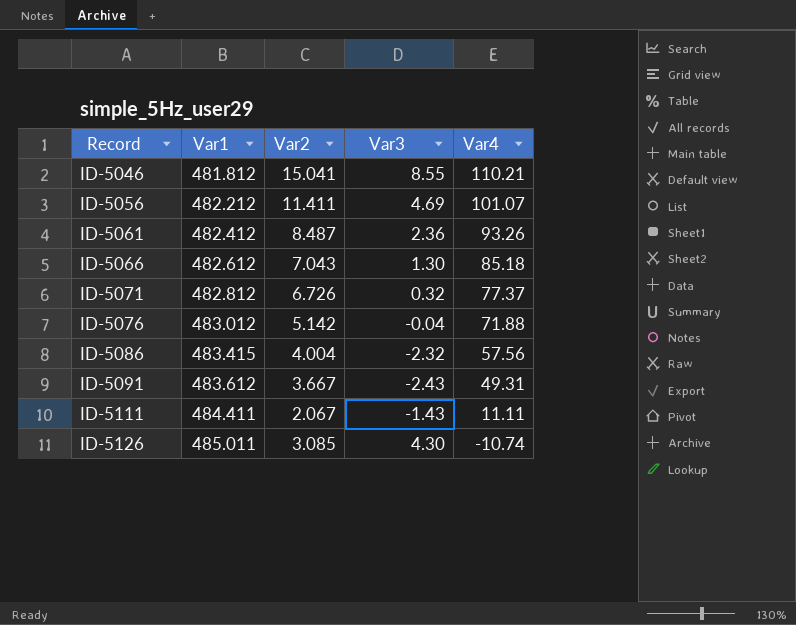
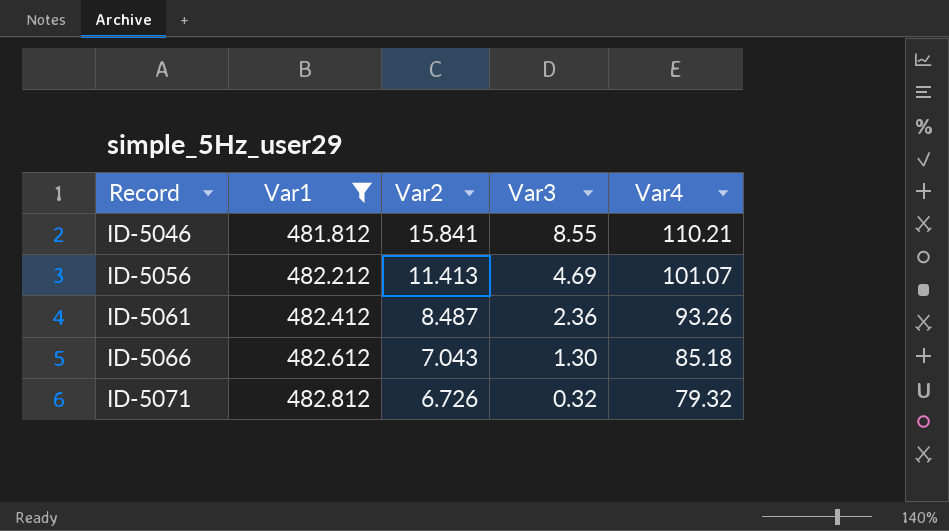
filter: none -> Var1 <= 482.812
ID-5046 | Var2: 15.041 -> 15.841
ID-5056 | Var2: 11.411 -> 11.413
ID-5071 | Var4: 77.37 -> 79.32

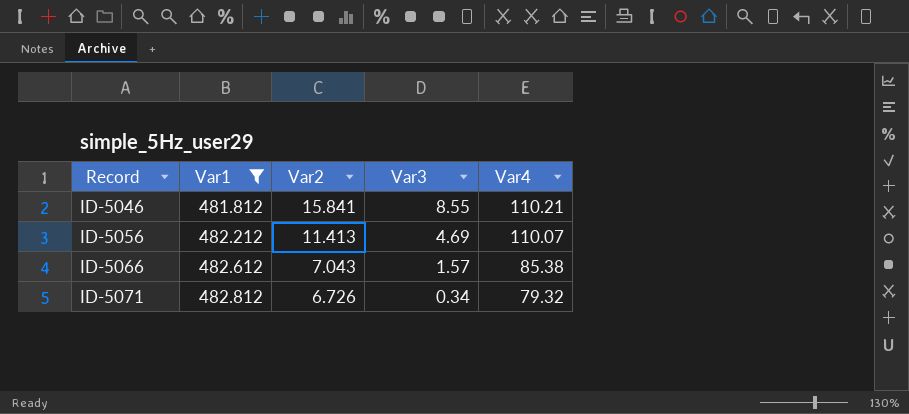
row ID-5061: 482.412 | 8.487 | 2.36 | 93.26 -> none
ID-5056 | Var4: 101.07 -> 110.07
ID-5066 | Var3: 1.30 -> 1.57
ID-5066 | Var4: 85.18 -> 85.38
ID-5071 | Var3: 0.32 -> 0.34

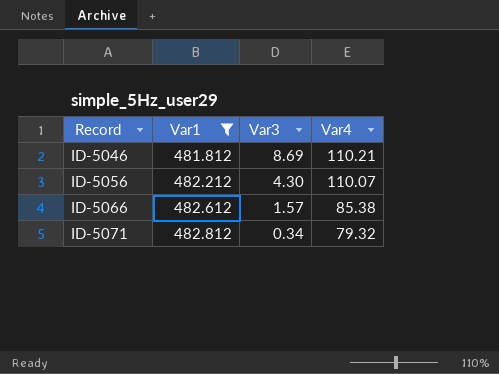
column Var2 | position: 3 -> none
ID-5046 | Var3: 8.55 -> 8.69
ID-5056 | Var3: 4.69 -> 4.30

